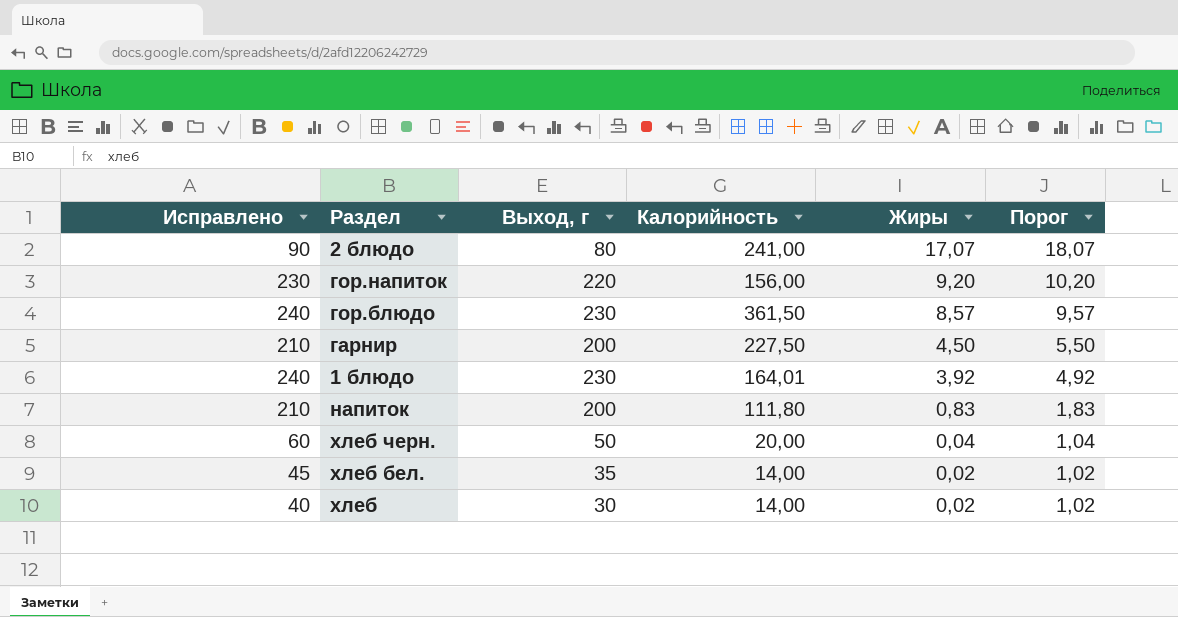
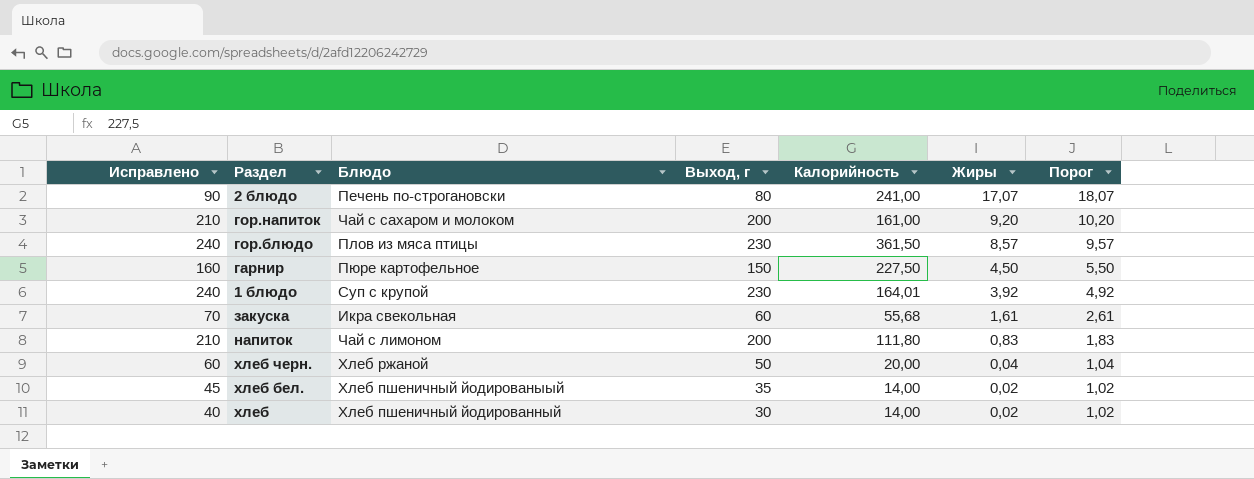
column Блюдо | position: none -> 3
гор.напиток | Исправлено: 230 -> 210
гор.напиток | Выход, г: 220 -> 200
гор.напиток | Калорийность: 156,00 -> 161,00
гарнир | Исправлено: 210 -> 160
гарнир | Выход, г: 200 -> 150
row закуска: none -> 70 | Икра свекольная | 60 | 55,68 | 1,61 | 2,61

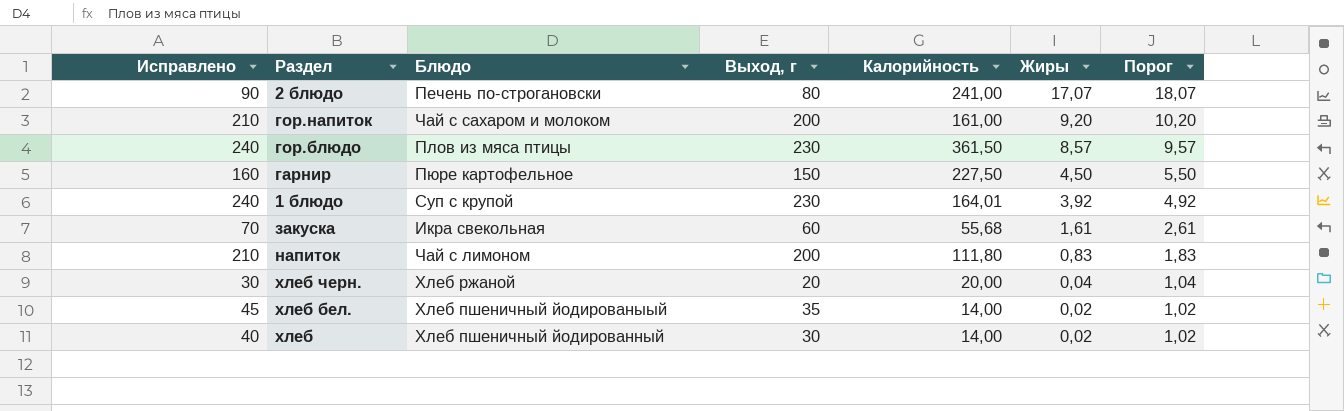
хлеб черн. | Исправлено: 60 -> 30
хлеб черн. | Выход, г: 50 -> 20

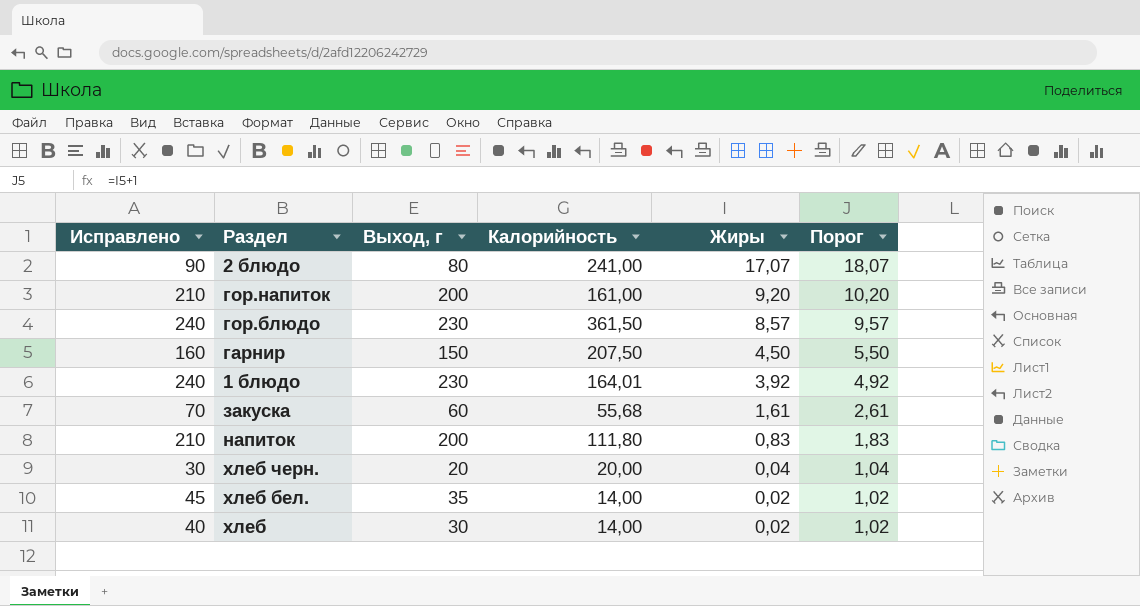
column Блюдо | position: 3 -> none
гарнир | Калорийность: 227,50 -> 207,50

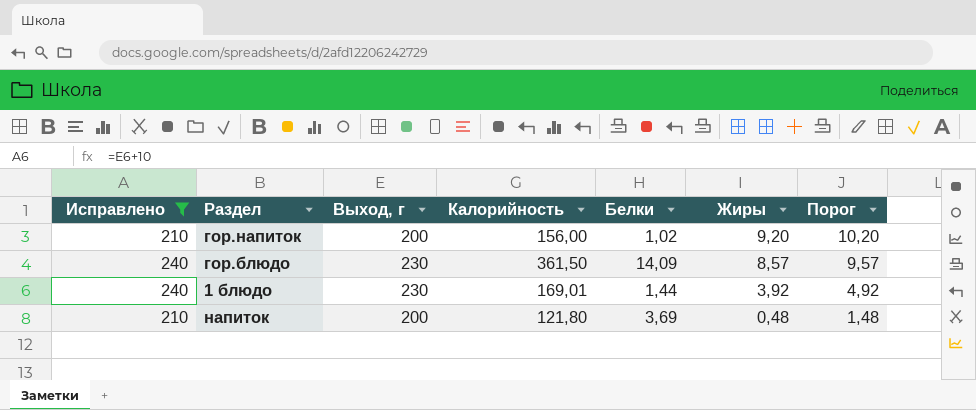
filter: none -> Исправлено >= 210
column Белки | position: none -> 5
гор.напиток | Калорийность: 161,00 -> 156,00
1 блюдо | Калорийность: 164,01 -> 169,01
напиток | Калорийность: 111,80 -> 121,80
напиток | Жиры: 0,83 -> 0,48
напиток | Порог: 1,83 -> 1,48

